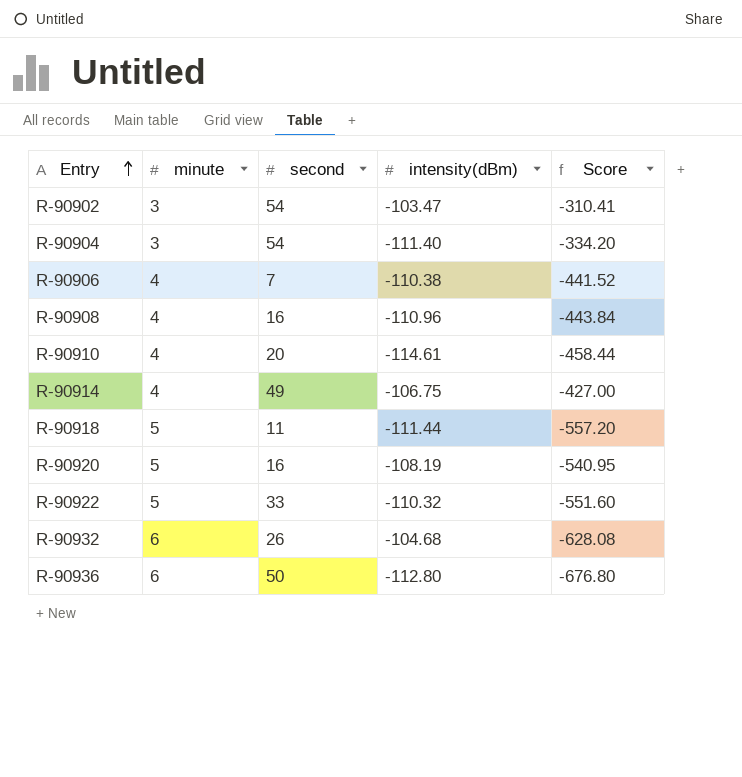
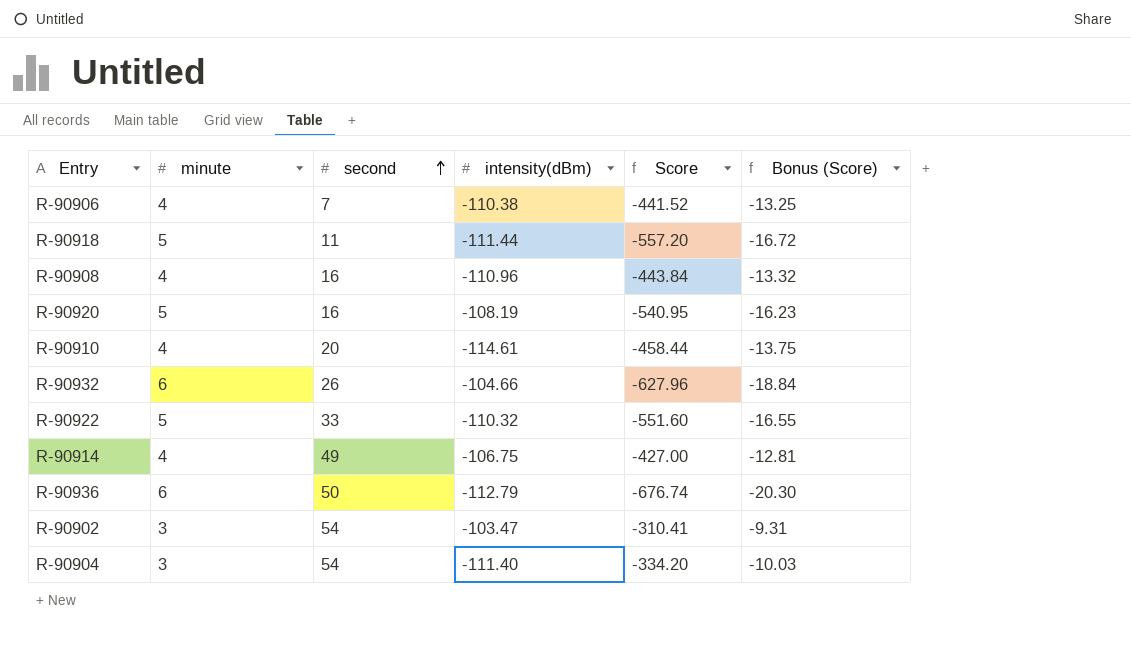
row order: Entry ascending -> second ascending
column Bonus (Score) | formula: none -> [Score] * 0.03
R-90932 | intensity(dBm): -104.68 -> -104.66
R-90932 | Score: -628.08 -> -627.96
R-90936 | intensity(dBm): -112.80 -> -112.79
R-90936 | Score: -676.80 -> -676.74

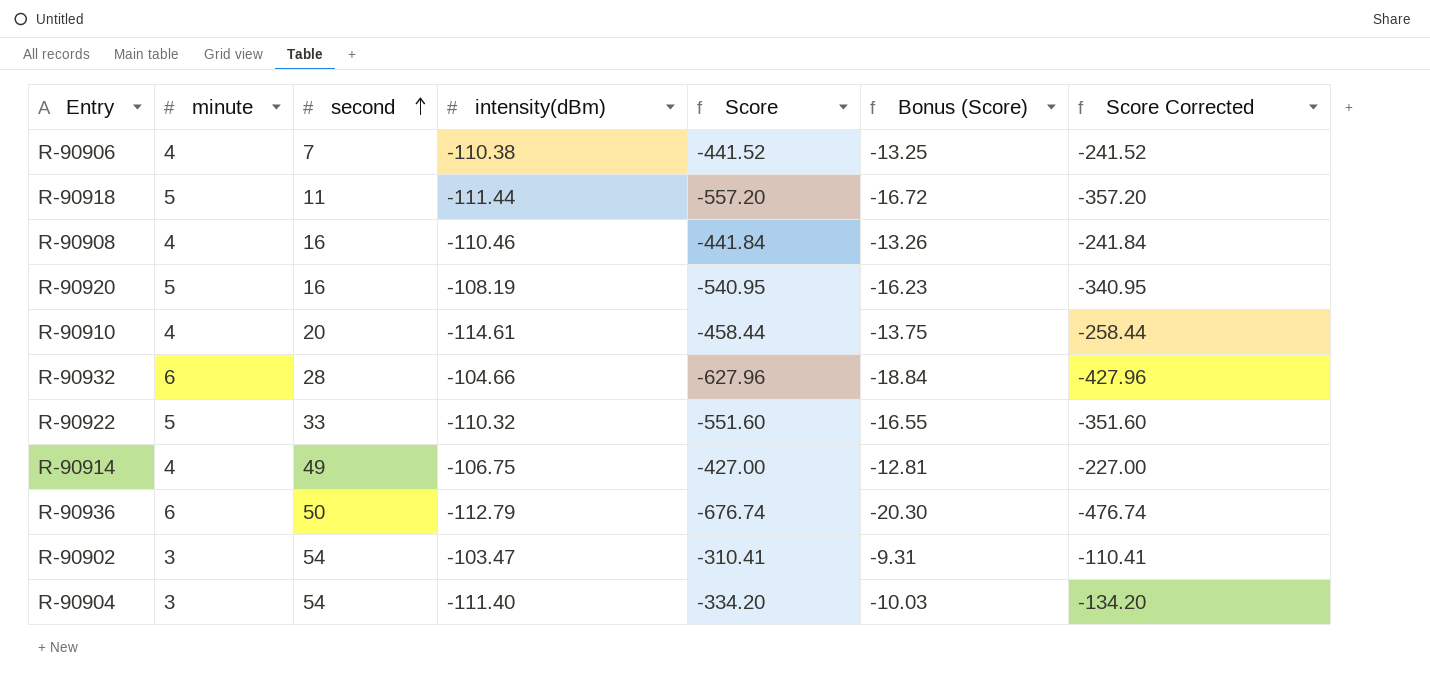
column Score Corrected | formula: none -> [Score] + 200
R-90908 | intensity(dBm): -110.96 -> -110.46
R-90908 | Score: -443.84 -> -441.84
R-90908 | Bonus (Score): -13.32 -> -13.26
R-90932 | second: 26 -> 28

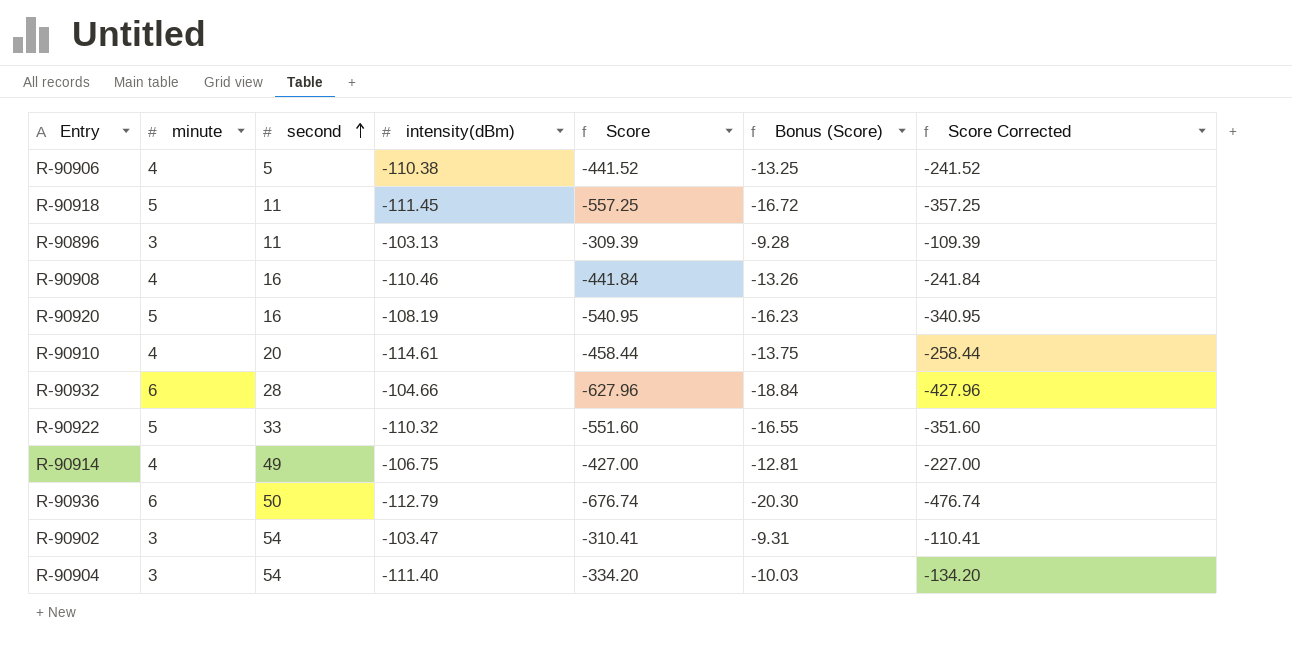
R-90906 | second: 7 -> 5
R-90918 | intensity(dBm): -111.44 -> -111.45
R-90918 | Score: -557.20 -> -557.25
R-90918 | Score Corrected: -357.20 -> -357.25
row R-90896: none -> 3 | 11 | -103.13 | -309.39 | -9.28 | -109.39

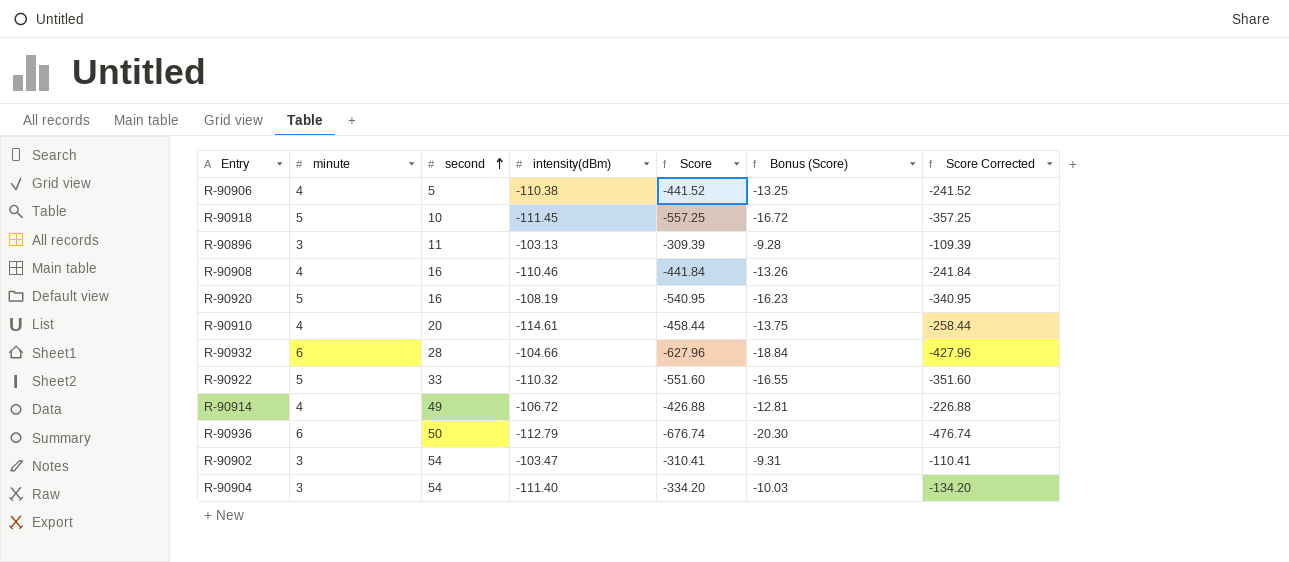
R-90918 | second: 11 -> 10
R-90914 | intensity(dBm): -106.75 -> -106.72
R-90914 | Score: -427.00 -> -426.88
R-90914 | Score Corrected: -227.00 -> -226.88

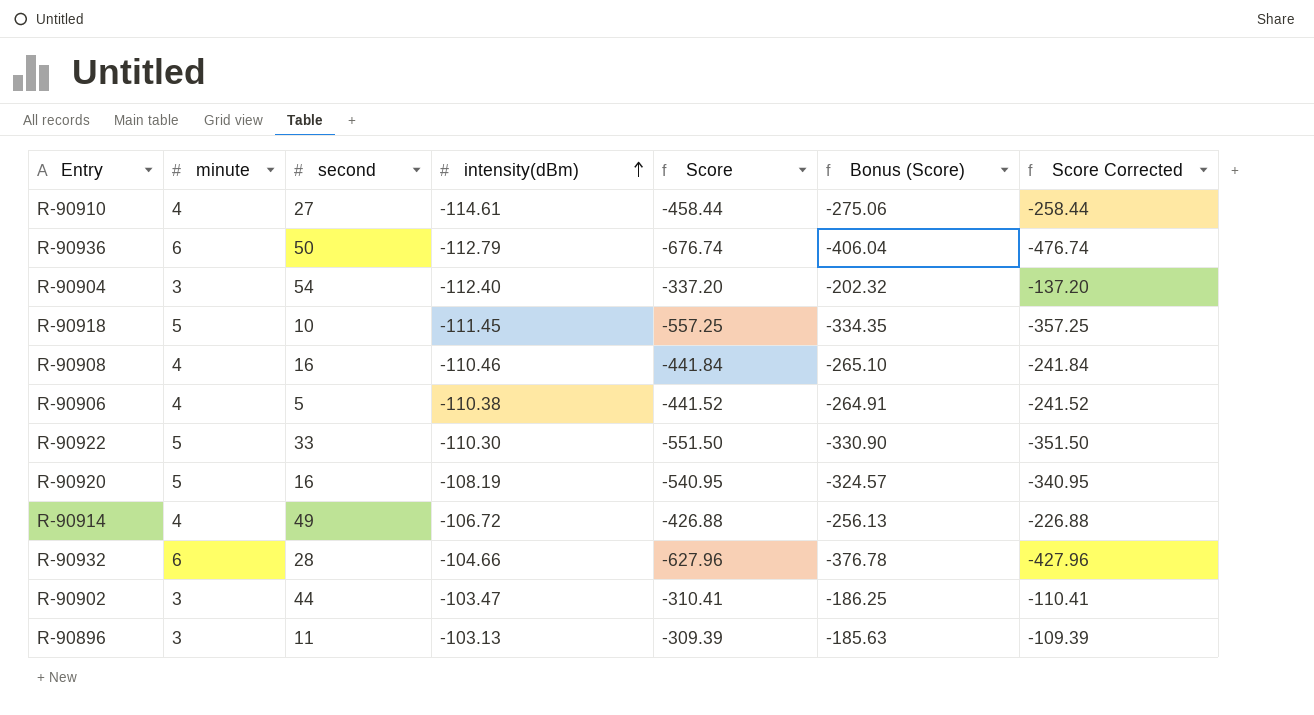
row order: second ascending -> intensity(dBm) ascending
column Bonus (Score) | formula: [Score] * 0.03 -> [Score] * 0.6
R-90910 | second: 20 -> 27
R-90904 | intensity(dBm): -111.40 -> -112.40
R-90904 | Score: -334.20 -> -337.20
R-90904 | Score Corrected: -134.20 -> -137.20
R-90922 | intensity(dBm): -110.32 -> -110.30
R-90922 | Score: -551.60 -> -551.50
R-90922 | Score Corrected: -351.60 -> -351.50
R-90902 | second: 54 -> 44

